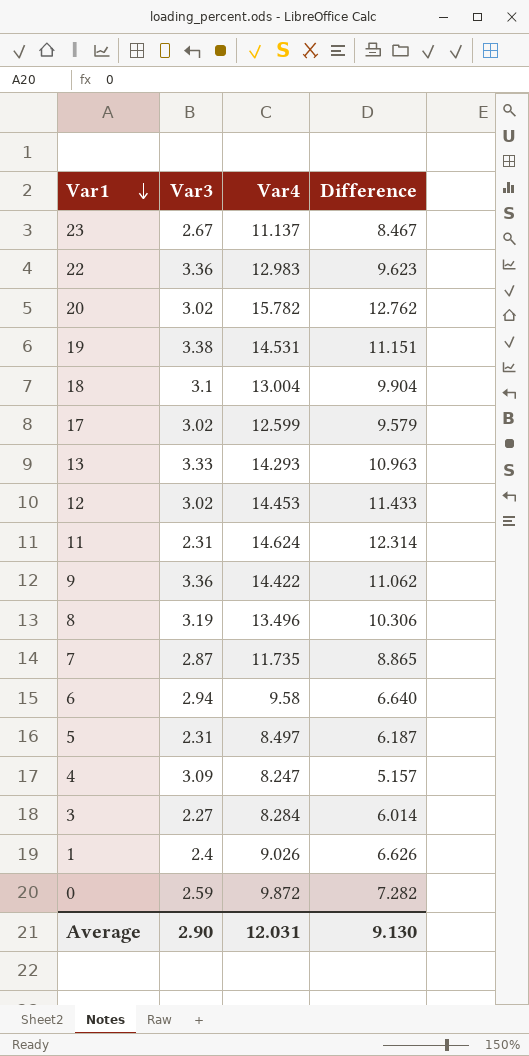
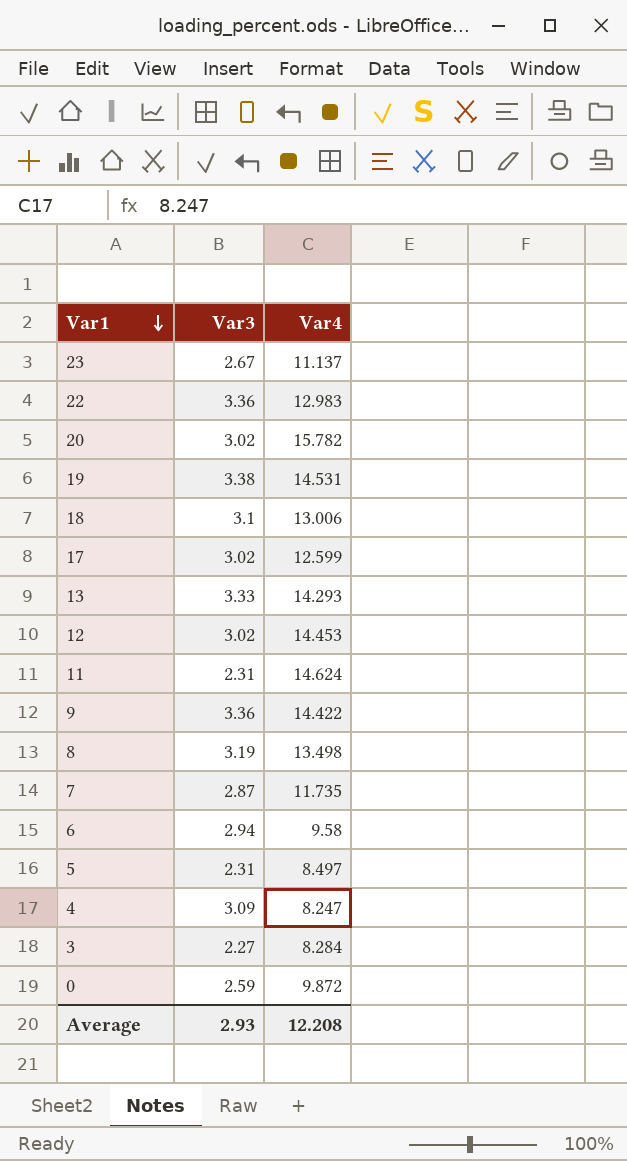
column Difference | formula: [Var4] - [Var3] -> none
row 1: 2.4 | 9.026 | 6.626 -> none
18 | Var4: 13.004 -> 13.006
8 | Var4: 13.496 -> 13.498
Average | Var3: 2.90 -> 2.93
Average | Var4: 12.031 -> 12.208

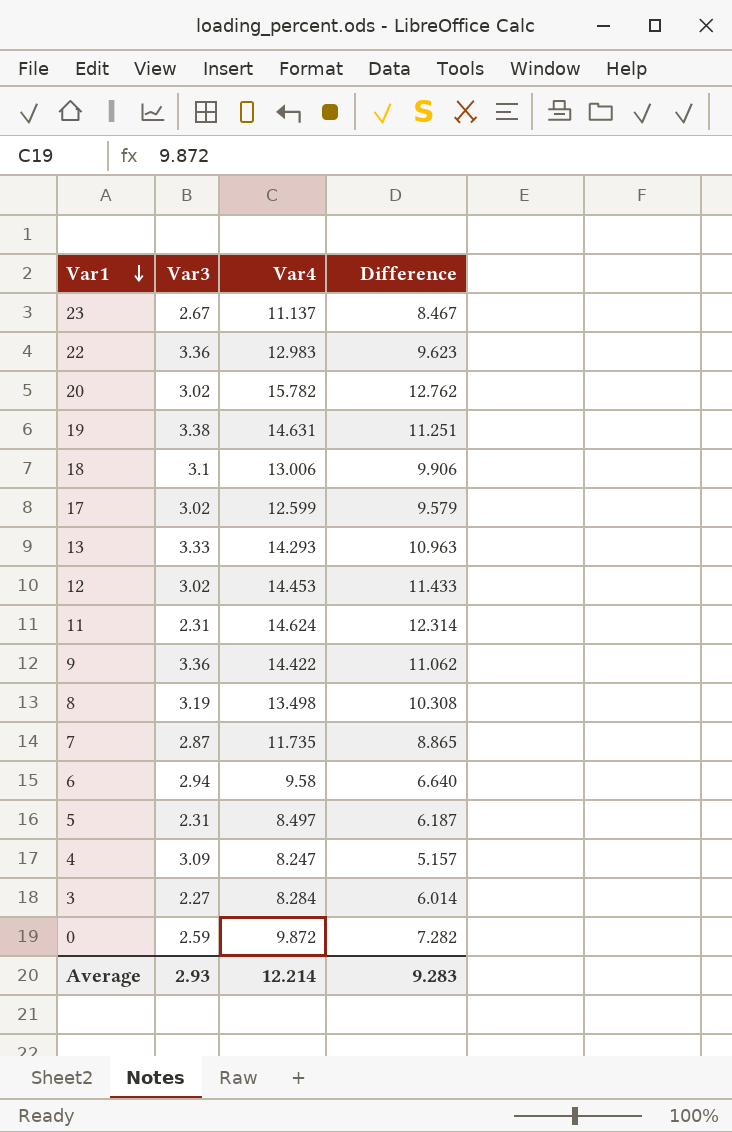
column Difference | formula: none -> [Var4] - [Var3]
19 | Var4: 14.531 -> 14.631
Average | Var4: 12.208 -> 12.214

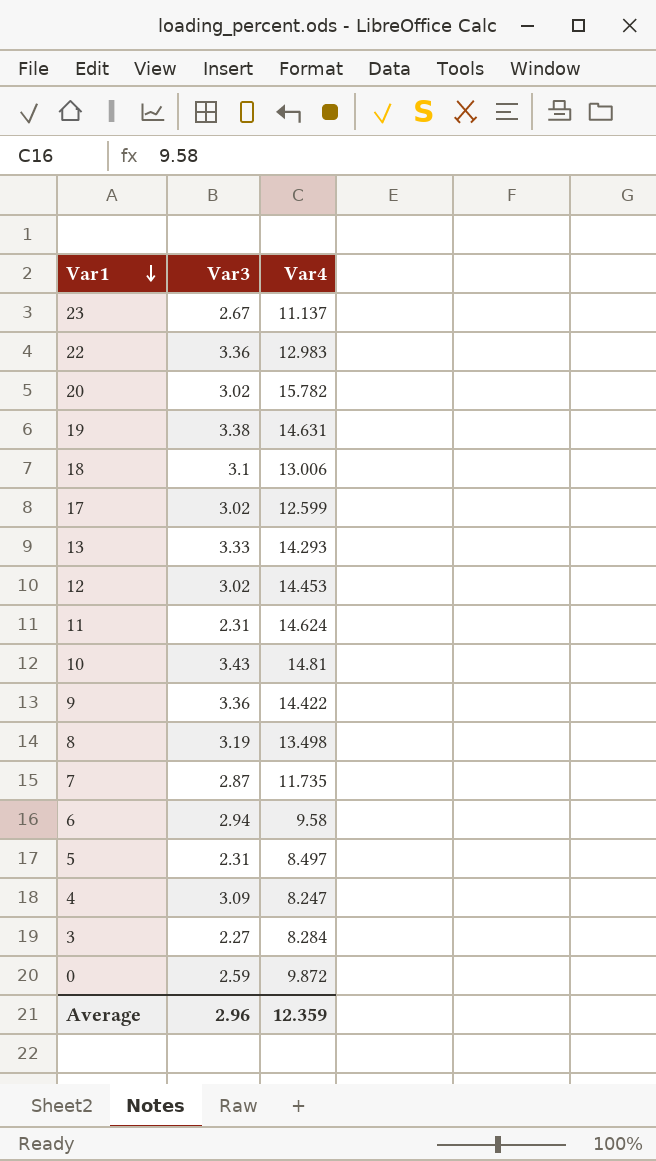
column Difference | formula: [Var4] - [Var3] -> none
row 10: none -> 3.43 | 14.81
Average | Var3: 2.93 -> 2.96
Average | Var4: 12.214 -> 12.359

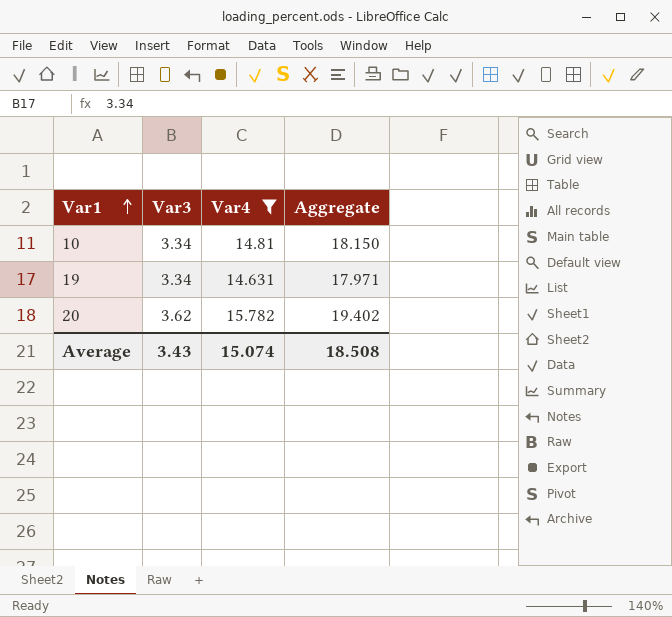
filter: none -> Var4 >= 14.631
row order: Var1 descending -> Var1 ascending
column Aggregate | formula: none -> [Var3] + [Var4]
10 | Var3: 3.43 -> 3.34
19 | Var3: 3.38 -> 3.34
20 | Var3: 3.02 -> 3.62
Average | Var3: 2.96 -> 3.43
Average | Var4: 12.359 -> 15.074

